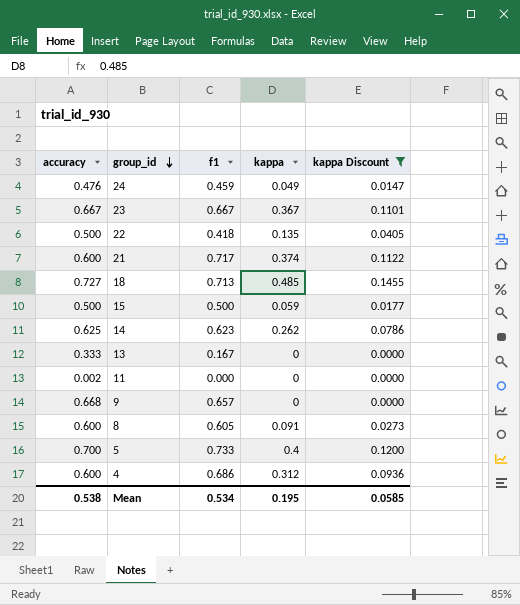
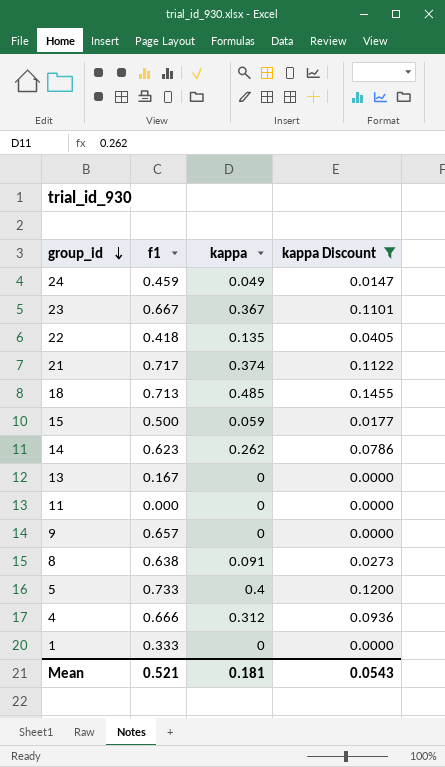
column accuracy | position: 1 -> none
8 | f1: 0.605 -> 0.638
4 | f1: 0.686 -> 0.666
row 1: none -> 0.333 | 0 | 0.0000
Mean | f1: 0.534 -> 0.521
Mean | kappa: 0.195 -> 0.181
Mean | kappa Discount: 0.0585 -> 0.0543

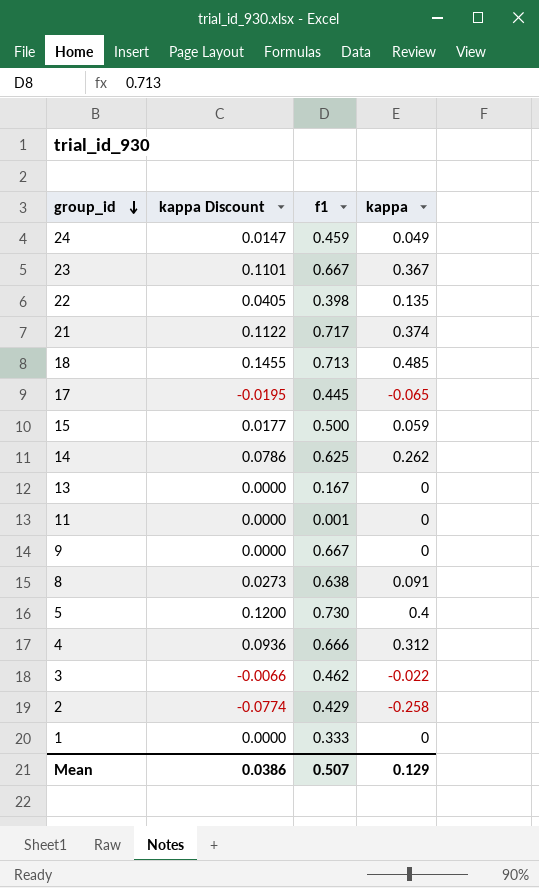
filter: kappa Discount >= 0.0000 -> none
column kappa Discount | position: 4 -> 2
22 | f1: 0.418 -> 0.398
14 | f1: 0.623 -> 0.625
11 | f1: 0.000 -> 0.001
9 | f1: 0.657 -> 0.667
5 | f1: 0.733 -> 0.730
Mean | kappa Discount: 0.0543 -> 0.0386
Mean | f1: 0.521 -> 0.507
Mean | kappa: 0.181 -> 0.129

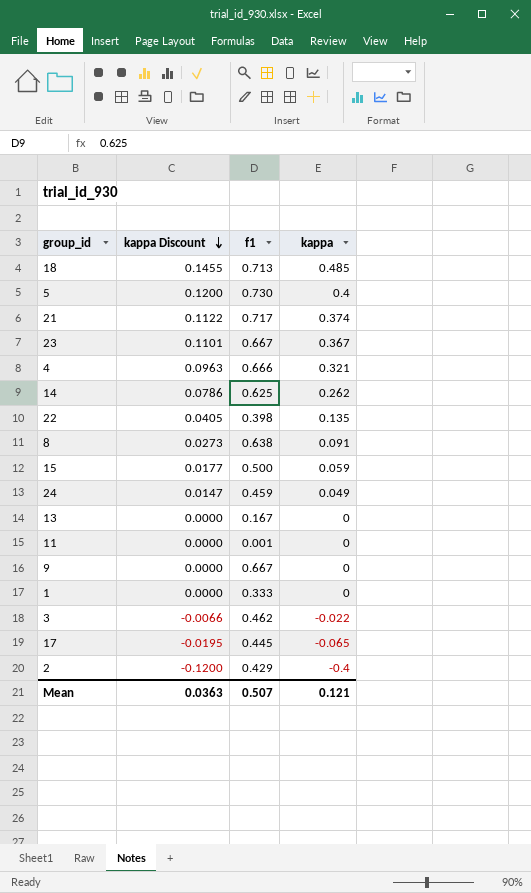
row order: group_id descending -> kappa Discount descending
4 | kappa Discount: 0.0936 -> 0.0963
4 | kappa: 0.312 -> 0.321
2 | kappa Discount: -0.0774 -> -0.1200
2 | kappa: -0.258 -> -0.4
Mean | kappa Discount: 0.0386 -> 0.0363
Mean | kappa: 0.129 -> 0.121

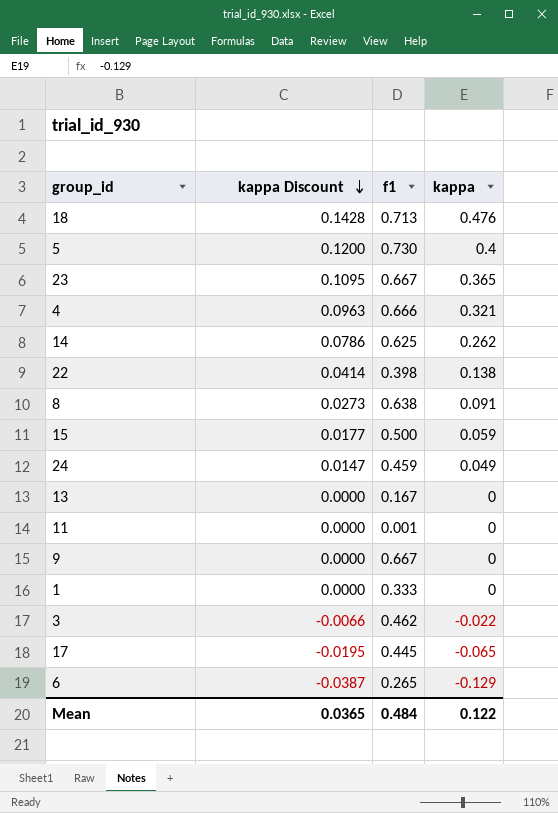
row 21: 0.1122 | 0.717 | 0.374 -> none
row 2: -0.1200 | 0.429 | -0.4 -> none
18 | kappa Discount: 0.1455 -> 0.1428
18 | kappa: 0.485 -> 0.476
23 | kappa Discount: 0.1101 -> 0.1095
23 | kappa: 0.367 -> 0.365
22 | kappa Discount: 0.0405 -> 0.0414
22 | kappa: 0.135 -> 0.138
row 6: none -> -0.0387 | 0.265 | -0.129
Mean | kappa Discount: 0.0363 -> 0.0365
Mean | f1: 0.507 -> 0.484
Mean | kappa: 0.121 -> 0.122

